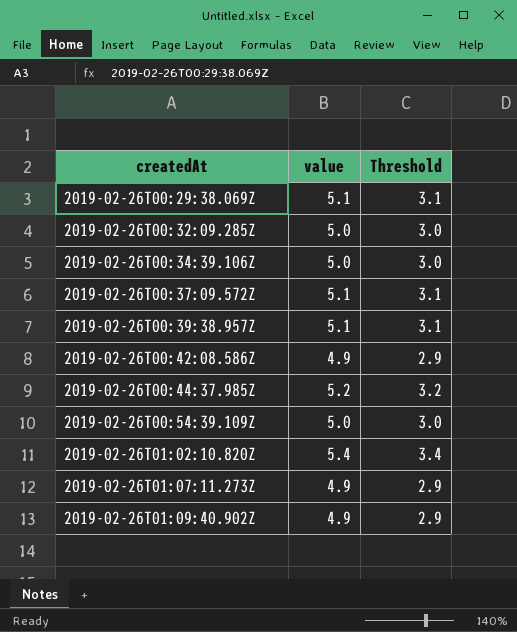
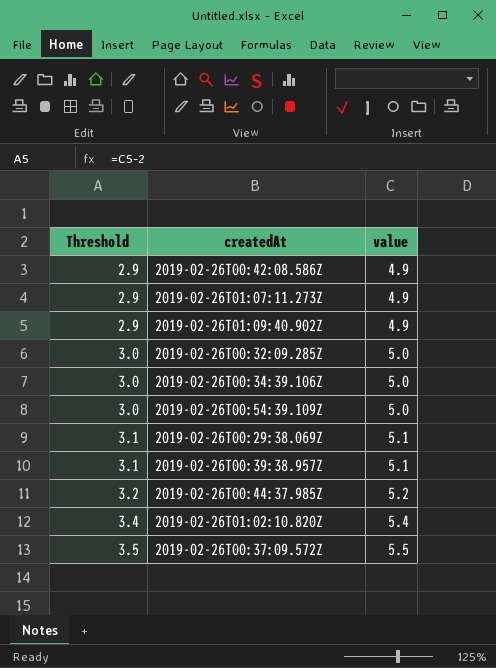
row order: createdAt ascending -> Threshold ascending
column Threshold | position: 3 -> 1
2019-02-26T00:37:09.572Z | Threshold: 3.1 -> 3.5
2019-02-26T00:37:09.572Z | value: 5.1 -> 5.5

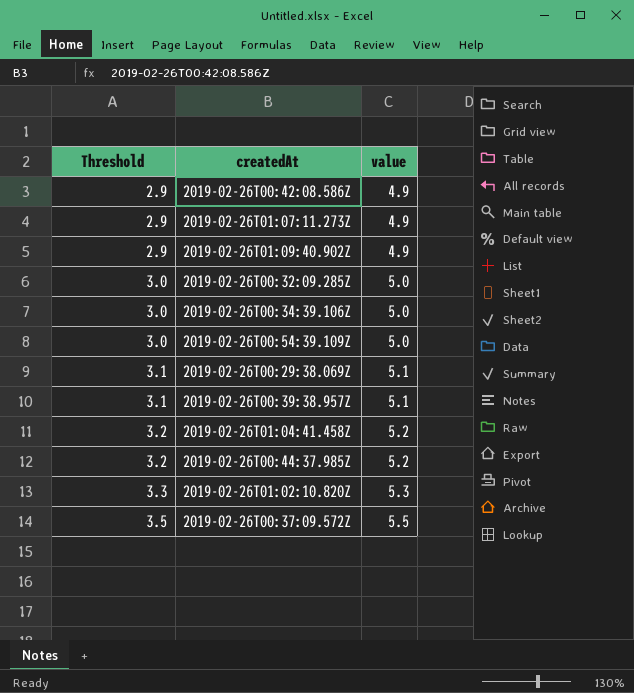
row 2019-02-26T01:04:41.458Z: none -> 3.2 | 5.2
2019-02-26T01:02:10.820Z | Threshold: 3.4 -> 3.3
2019-02-26T01:02:10.820Z | value: 5.4 -> 5.3

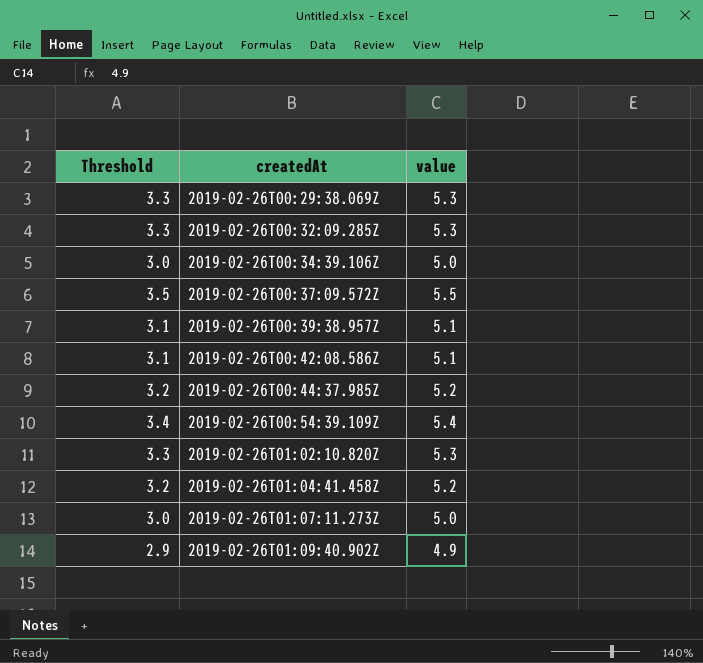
row order: Threshold ascending -> createdAt ascending
2019-02-26T00:29:38.069Z | Threshold: 3.1 -> 3.3
2019-02-26T00:29:38.069Z | value: 5.1 -> 5.3
2019-02-26T00:32:09.285Z | Threshold: 3.0 -> 3.3
2019-02-26T00:32:09.285Z | value: 5.0 -> 5.3
2019-02-26T00:42:08.586Z | Threshold: 2.9 -> 3.1
2019-02-26T00:42:08.586Z | value: 4.9 -> 5.1
2019-02-26T00:54:39.109Z | Threshold: 3.0 -> 3.4
2019-02-26T00:54:39.109Z | value: 5.0 -> 5.4
2019-02-26T01:07:11.273Z | Threshold: 2.9 -> 3.0
2019-02-26T01:07:11.273Z | value: 4.9 -> 5.0

